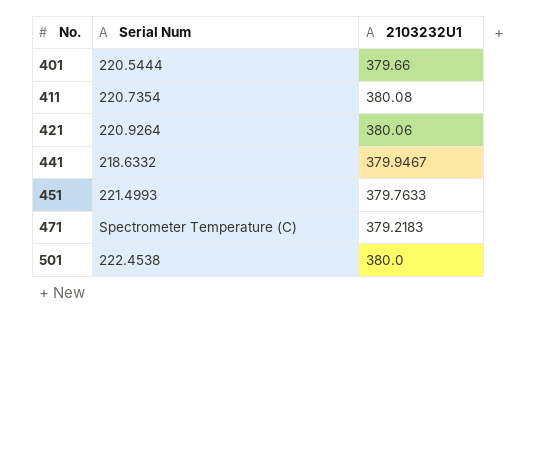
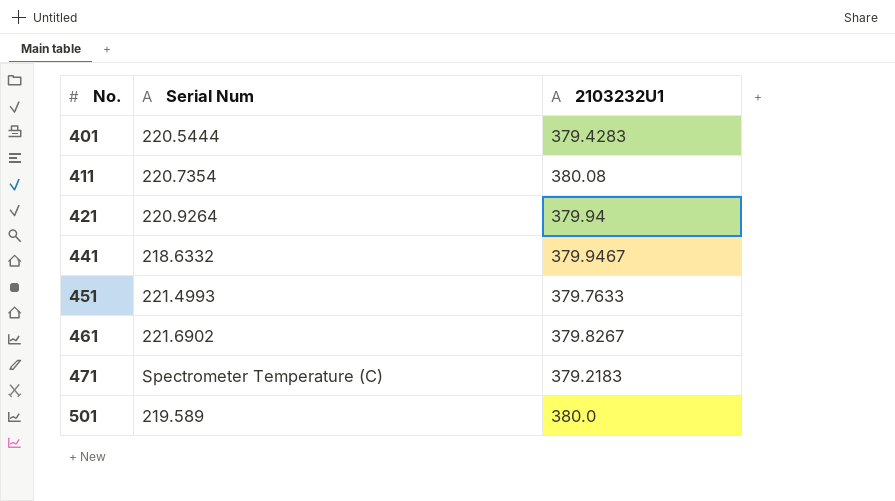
401 | 2103232U1: 379.66 -> 379.4283
421 | 2103232U1: 380.06 -> 379.94
row 461: none -> 221.6902 | 379.8267
501 | Serial Num: 222.4538 -> 219.589

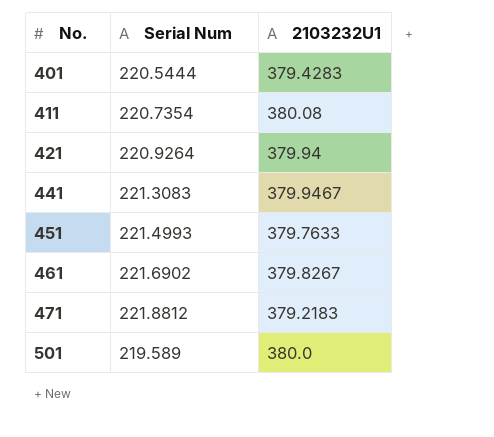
441 | Serial Num: 218.6332 -> 221.3083
471 | Serial Num: Spectrometer Temperature (C) -> 221.8812

